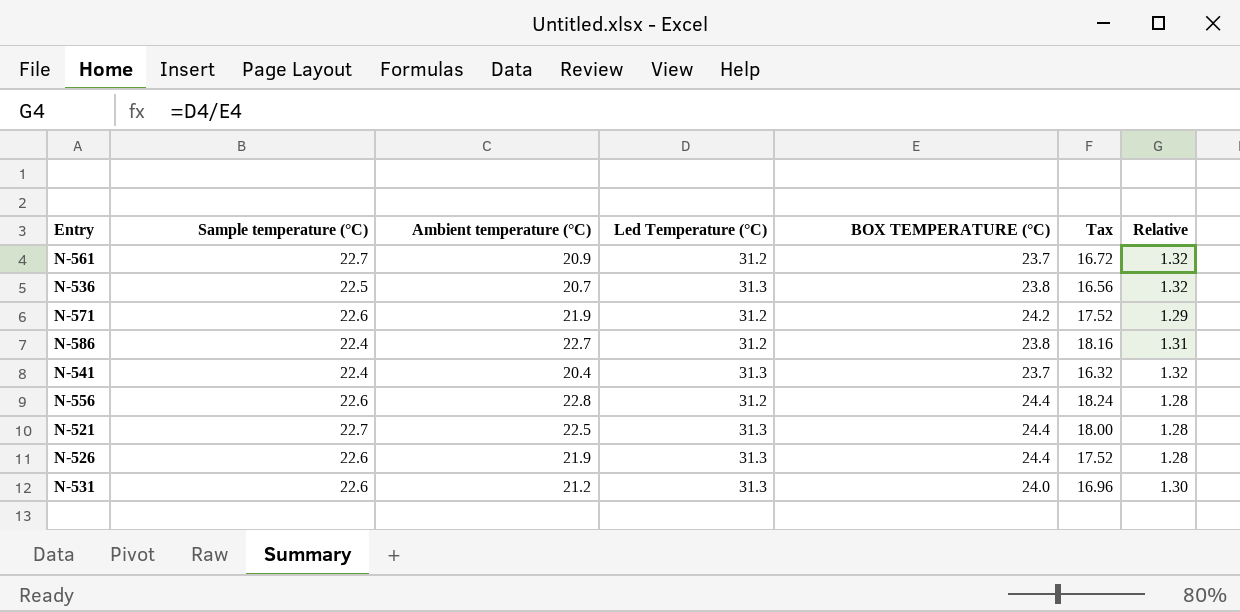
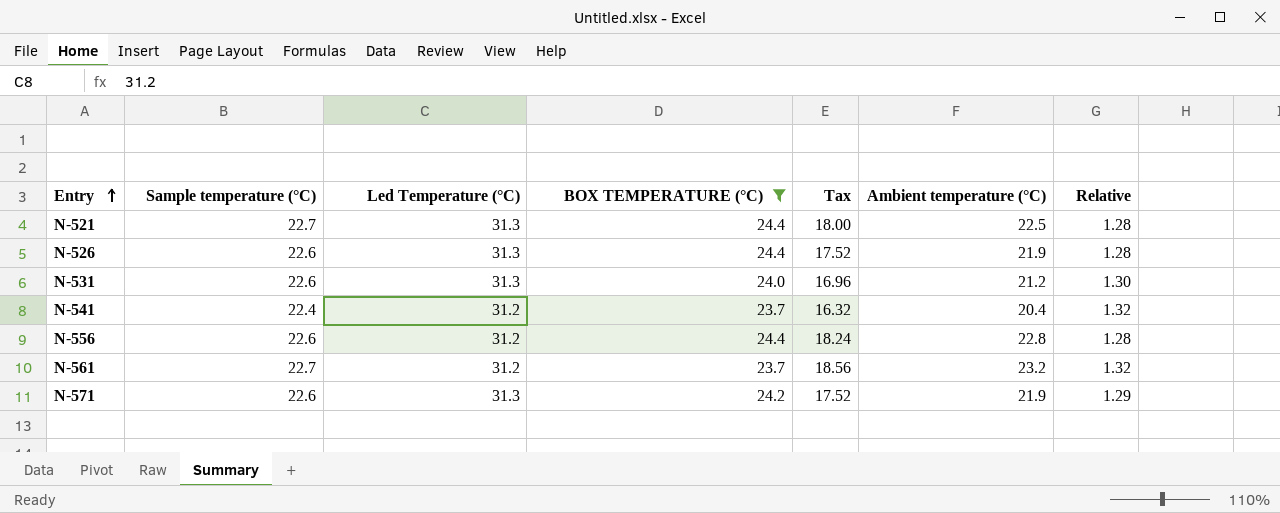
filter: none -> BOX TEMPERATURE (°C) != 23.8
row order: none -> Entry ascending
column Ambient temperature (°C) | position: 3 -> 6
N-541 | Led Temperature (°C): 31.3 -> 31.2
N-561 | Tax: 16.72 -> 18.56
N-561 | Ambient temperature (°C): 20.9 -> 23.2
N-571 | Led Temperature (°C): 31.2 -> 31.3

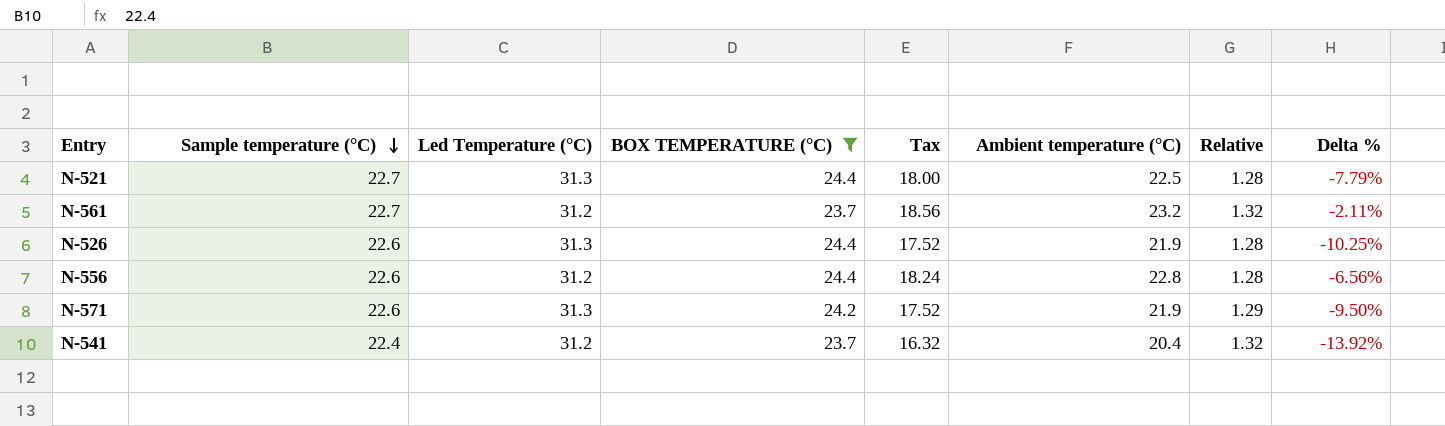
row order: Entry ascending -> Sample temperature (°C) descending
column Delta % | formula: none -> ([Ambient temperature (°C)] - [BOX TEMPERATURE (°C)]) / [BOX TEMPERATURE (°C)]
row N-531: 22.6 | 31.3 | 24.0 | 16.96 | 21.2 | 1.30 -> none

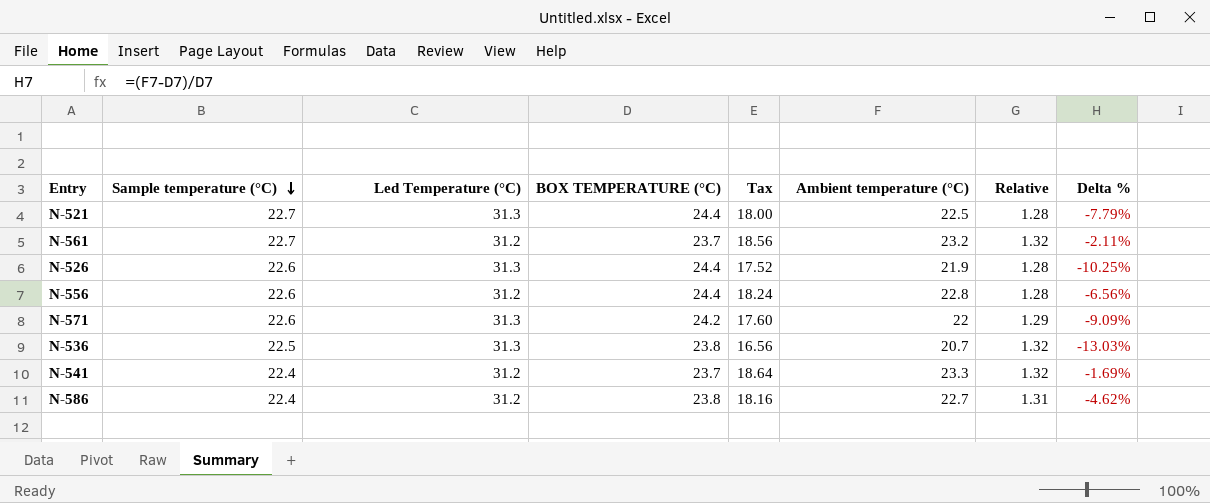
filter: BOX TEMPERATURE (°C) != 23.8 -> none
N-571 | Tax: 17.52 -> 17.60
N-571 | Ambient temperature (°C): 21.9 -> 22
N-571 | Delta %: -9.50% -> -9.09%
N-541 | Tax: 16.32 -> 18.64
N-541 | Ambient temperature (°C): 20.4 -> 23.3
N-541 | Delta %: -13.92% -> -1.69%

